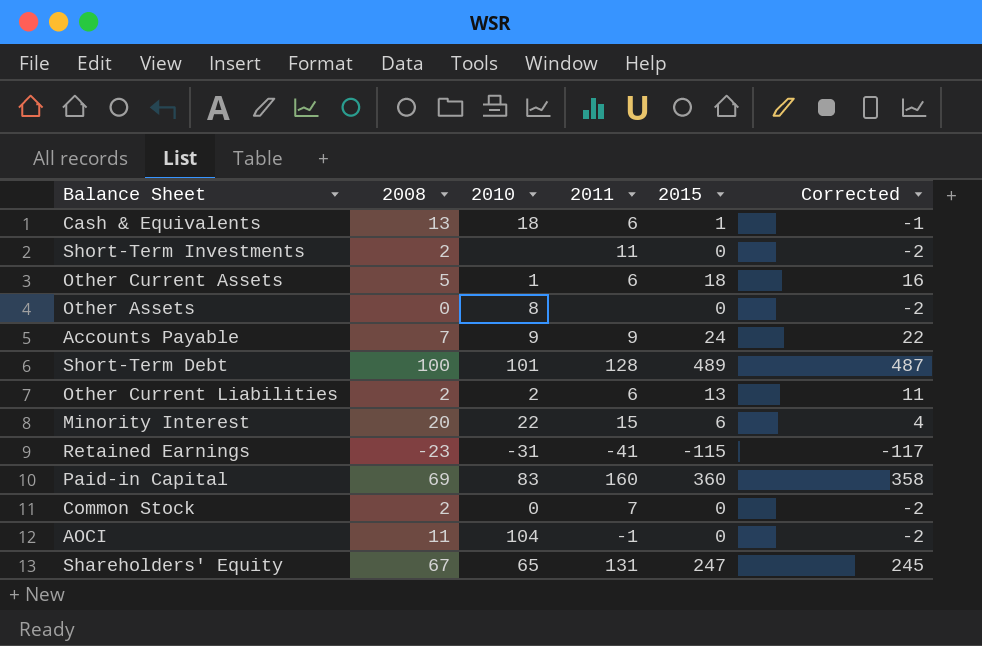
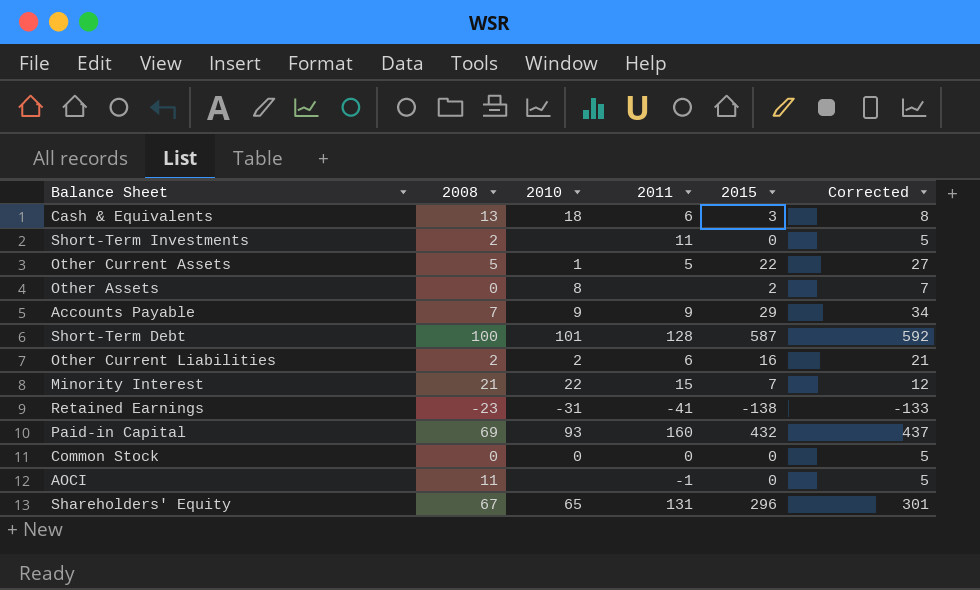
column Corrected | formula: [2015] - 2 -> [2015] + 5
Cash & Equivalents | 2015: 1 -> 3
Other Current Assets | 2011: 6 -> 5
Other Current Assets | 2015: 18 -> 22
Other Assets | 2015: 0 -> 2
Accounts Payable | 2015: 24 -> 29
Short-Term Debt | 2015: 489 -> 587
Other Current Liabilities | 2015: 13 -> 16
Minority Interest | 2008: 20 -> 21
Minority Interest | 2015: 6 -> 7
Retained Earnings | 2015: -115 -> -138
Paid-in Capital | 2010: 83 -> 93
Paid-in Capital | 2015: 360 -> 432
Common Stock | 2008: 2 -> 0
Common Stock | 2011: 7 -> 0
AOCI | 2010: 104 -> none
Shareholders' Equity | 2015: 247 -> 296

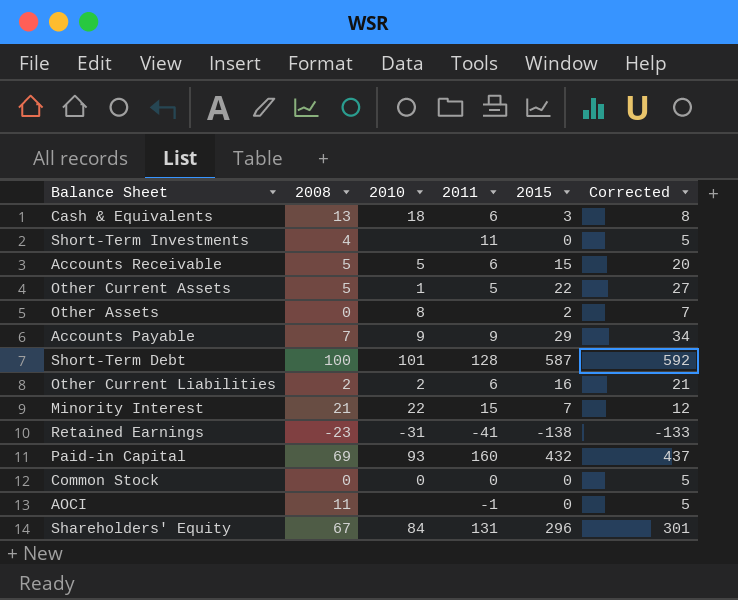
Short-Term Investments | 2008: 2 -> 4
row Accounts Receivable: none -> 5 | 5 | 6 | 15 | 20
Shareholders' Equity | 2010: 65 -> 84

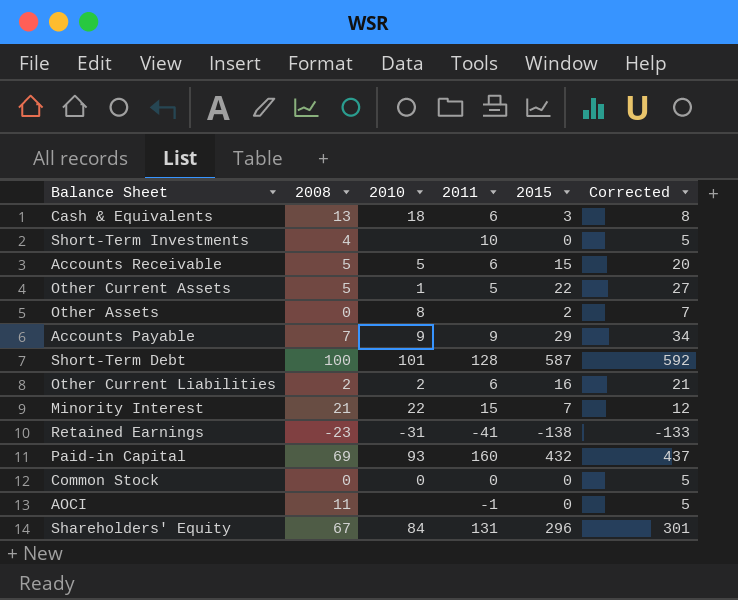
Short-Term Investments | 2011: 11 -> 10

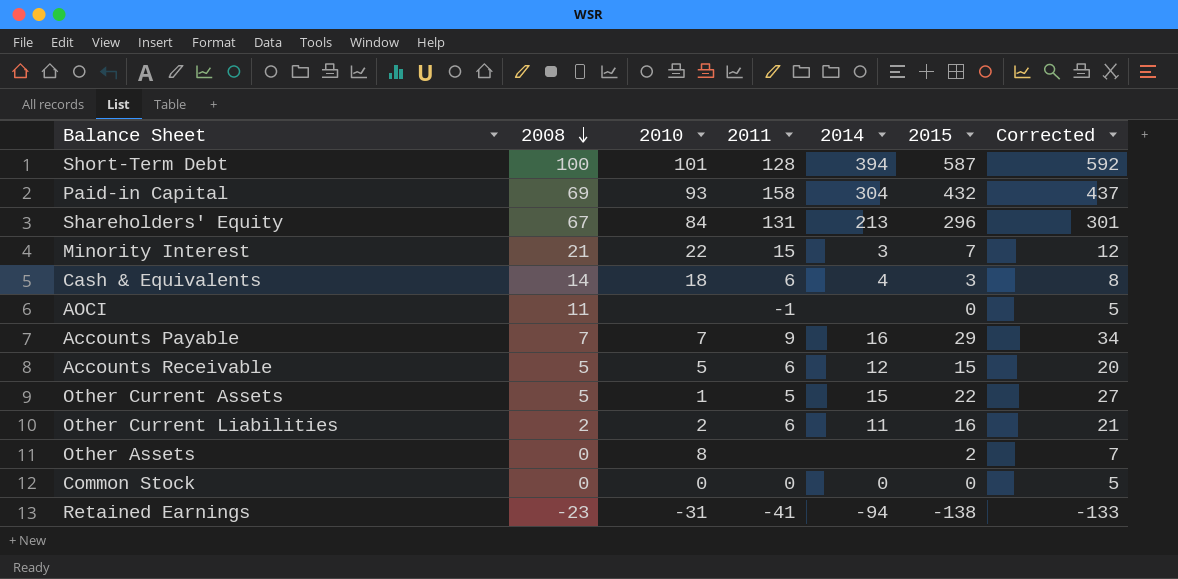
row order: none -> 2008 descending
column 2014 | position: none -> 5
row Short-Term Investments: 4 | none | 10 | 0 | 5 -> none
Paid-in Capital | 2011: 160 -> 158
Cash & Equivalents | 2008: 13 -> 14
Accounts Payable | 2010: 9 -> 7

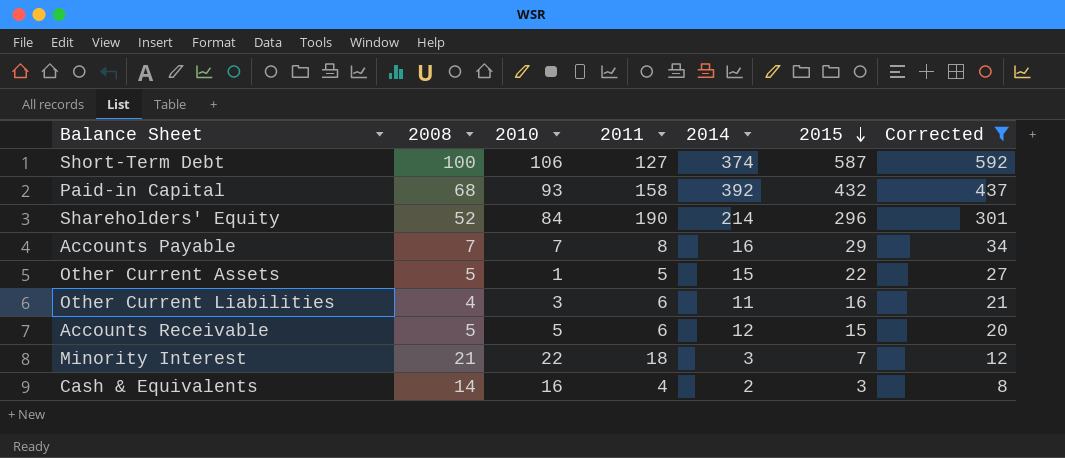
filter: none -> Corrected >= 8
row order: 2008 descending -> 2015 descending
Short-Term Debt | 2010: 101 -> 106
Short-Term Debt | 2011: 128 -> 127
Short-Term Debt | 2014: 394 -> 374
Paid-in Capital | 2008: 69 -> 68
Paid-in Capital | 2014: 304 -> 392
Shareholders' Equity | 2008: 67 -> 52
Shareholders' Equity | 2011: 131 -> 190
Shareholders' Equity | 2014: 213 -> 214
Accounts Payable | 2011: 9 -> 8
Other Current Liabilities | 2008: 2 -> 4
Other Current Liabilities | 2010: 2 -> 3
Minority Interest | 2011: 15 -> 18
Cash & Equivalents | 2010: 18 -> 16
Cash & Equivalents | 2011: 6 -> 4
Cash & Equivalents | 2014: 4 -> 2

